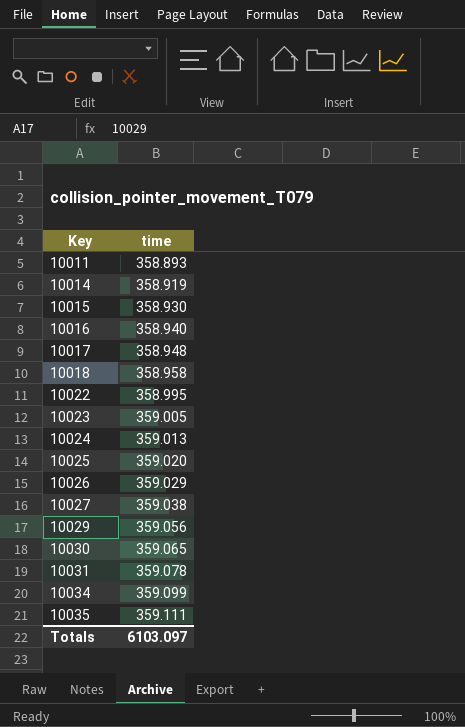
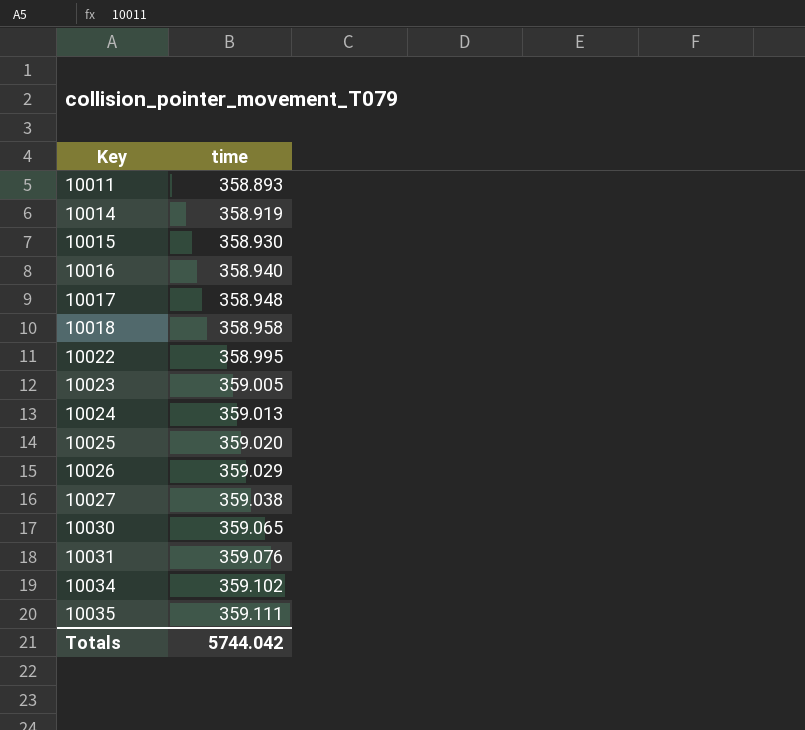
row 10029: 359.056 -> none
10031 | time: 359.078 -> 359.076
10034 | time: 359.099 -> 359.102
Totals | time: 6103.097 -> 5744.042

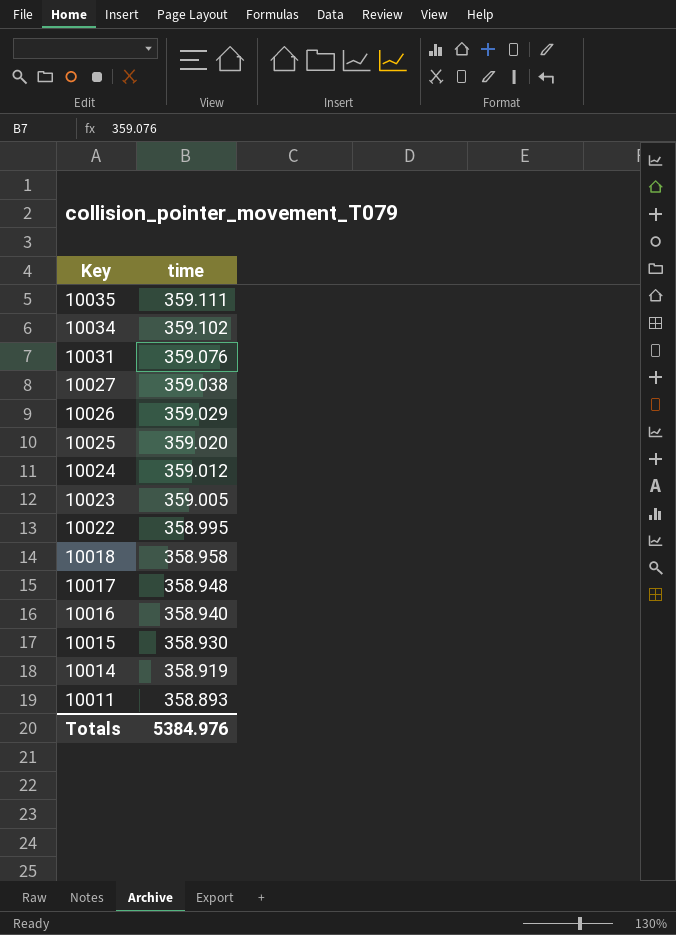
row order: Key ascending -> Key descending
row 10030: 359.065 -> none
10024 | time: 359.013 -> 359.012
Totals | time: 5744.042 -> 5384.976

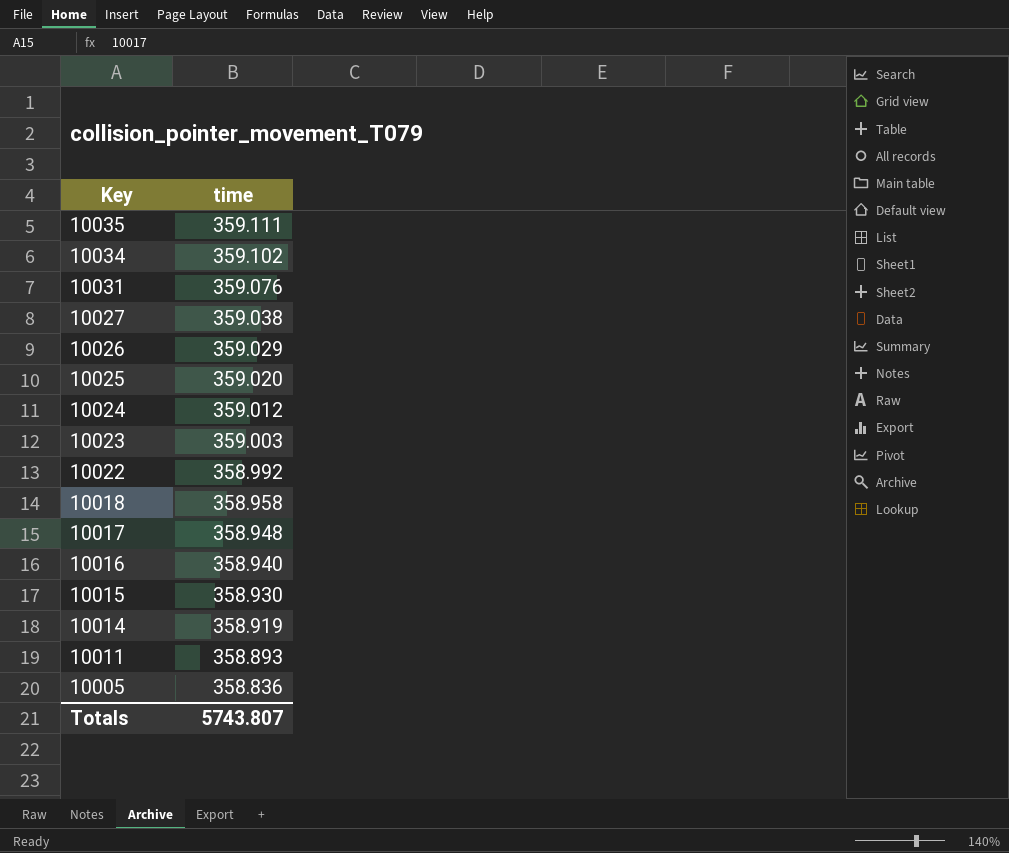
10023 | time: 359.005 -> 359.003
10022 | time: 358.995 -> 358.992
row 10005: none -> 358.836
Totals | time: 5384.976 -> 5743.807

